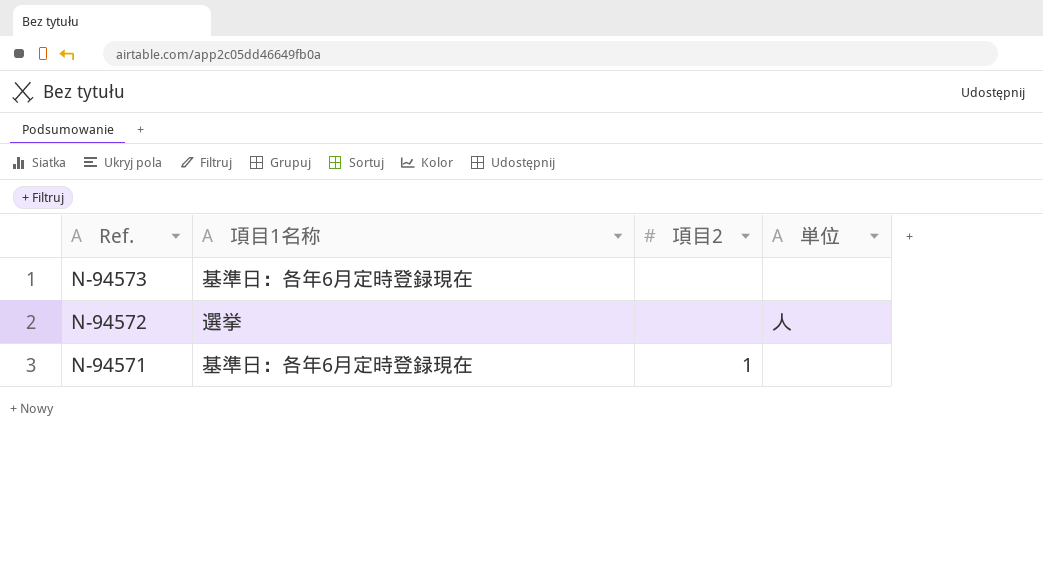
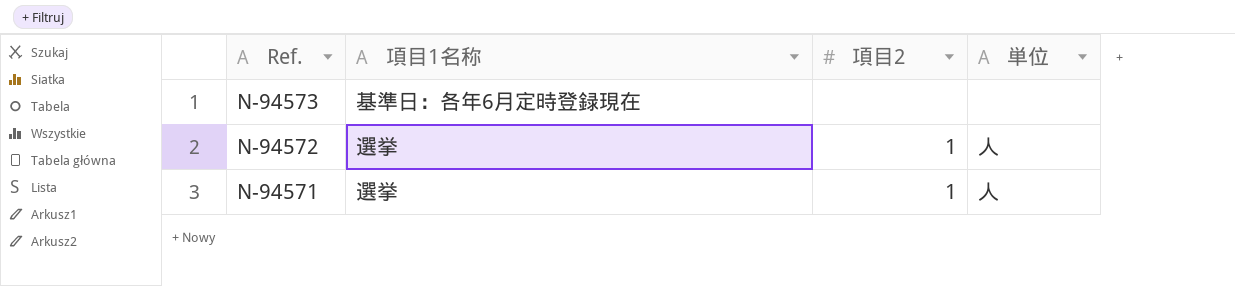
N-94572 | 項目2: none -> 1
N-94571 | 項目1名称: 基準日：各年6月定時登録現在 -> 選挙
N-94571 | 単位: none -> 人

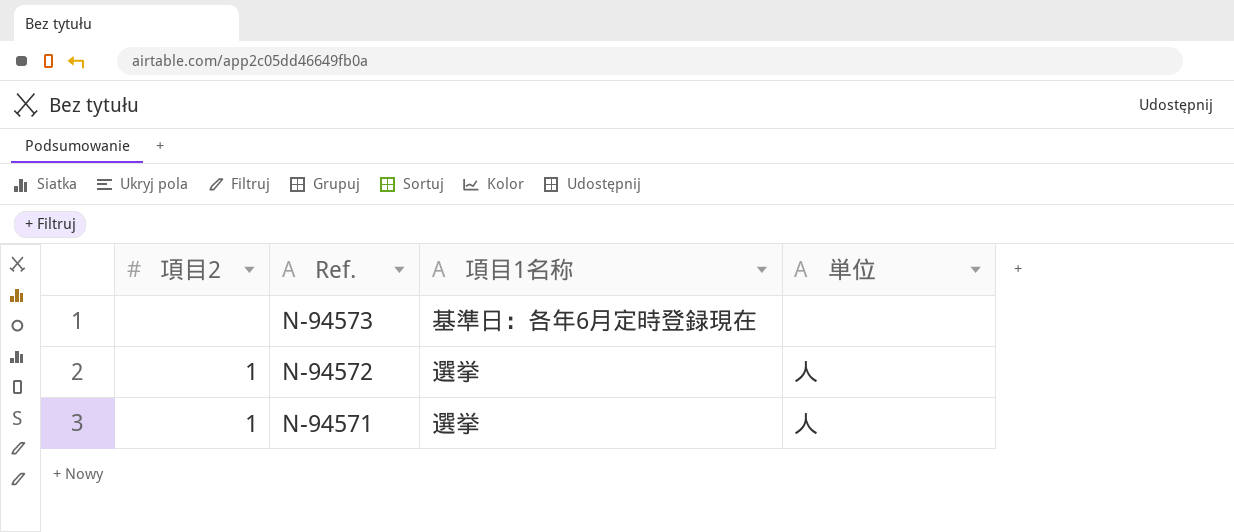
column 項目2 | position: 3 -> 1

